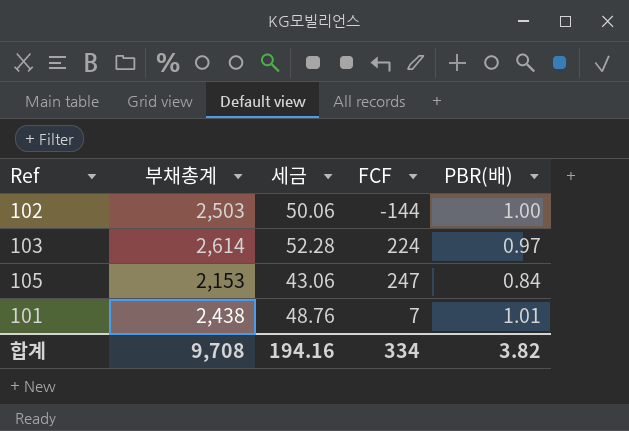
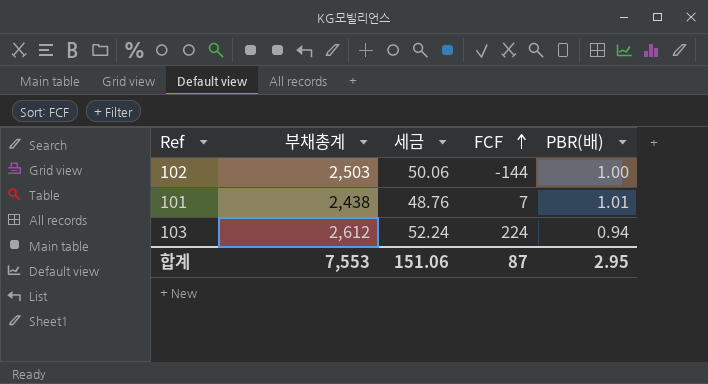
row order: none -> FCF ascending
row 105: 2,153 | 43.06 | 247 | 0.84 -> none
103 | 부채총계: 2,614 -> 2,612
103 | 세금: 52.28 -> 52.24
103 | PBR(배): 0.97 -> 0.94
합계 | 부채총계: 9,708 -> 7,553
합계 | 세금: 194.16 -> 151.06
합계 | FCF: 334 -> 87
합계 | PBR(배): 3.82 -> 2.95

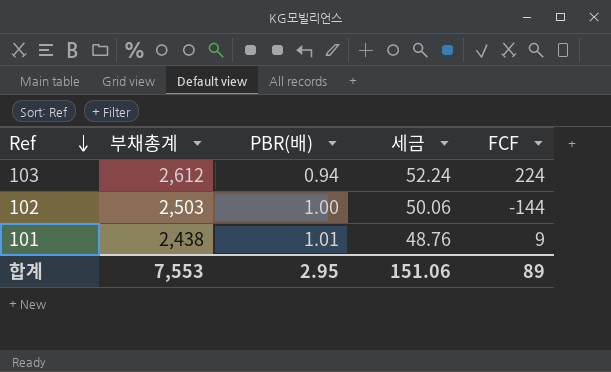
row order: FCF ascending -> Ref descending
column PBR(배) | position: 5 -> 3
101 | FCF: 7 -> 9
합계 | FCF: 87 -> 89

